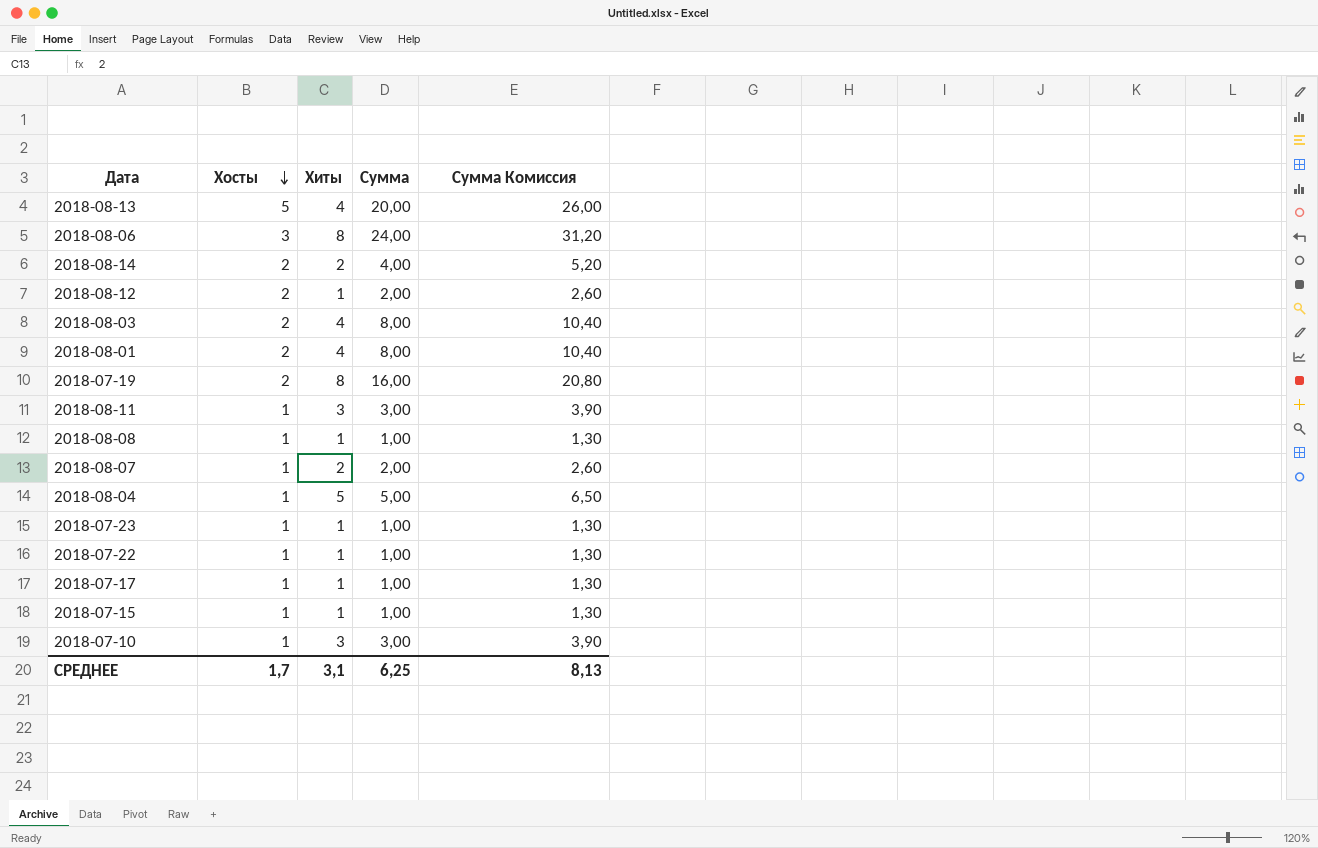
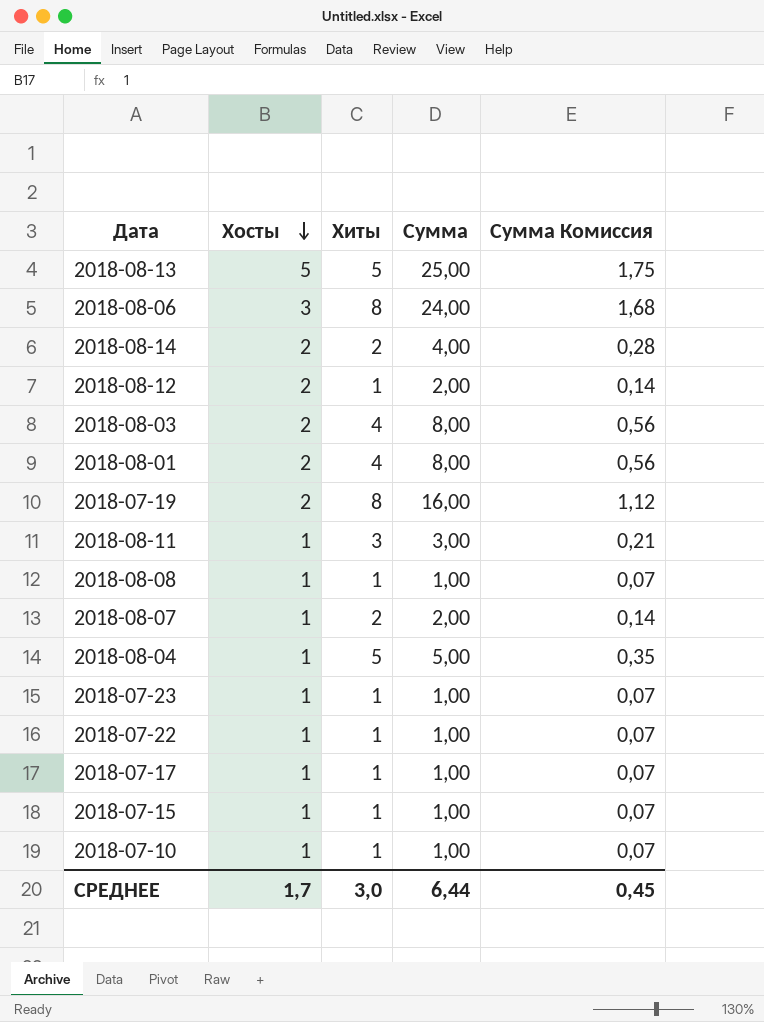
column Сумма Комиссия | formula: [Сумма] * 1,3 -> [Сумма] * 0,07
2018-08-13 | Хиты: 4 -> 5
2018-08-13 | Сумма: 20,00 -> 25,00
2018-07-10 | Хиты: 3 -> 1
2018-07-10 | Сумма: 3,00 -> 1,00
СРЕДНЕЕ | Хиты: 3,1 -> 3,0
СРЕДНЕЕ | Сумма: 6,25 -> 6,44
СРЕДНЕЕ | Сумма Комиссия: 8,13 -> 0,45

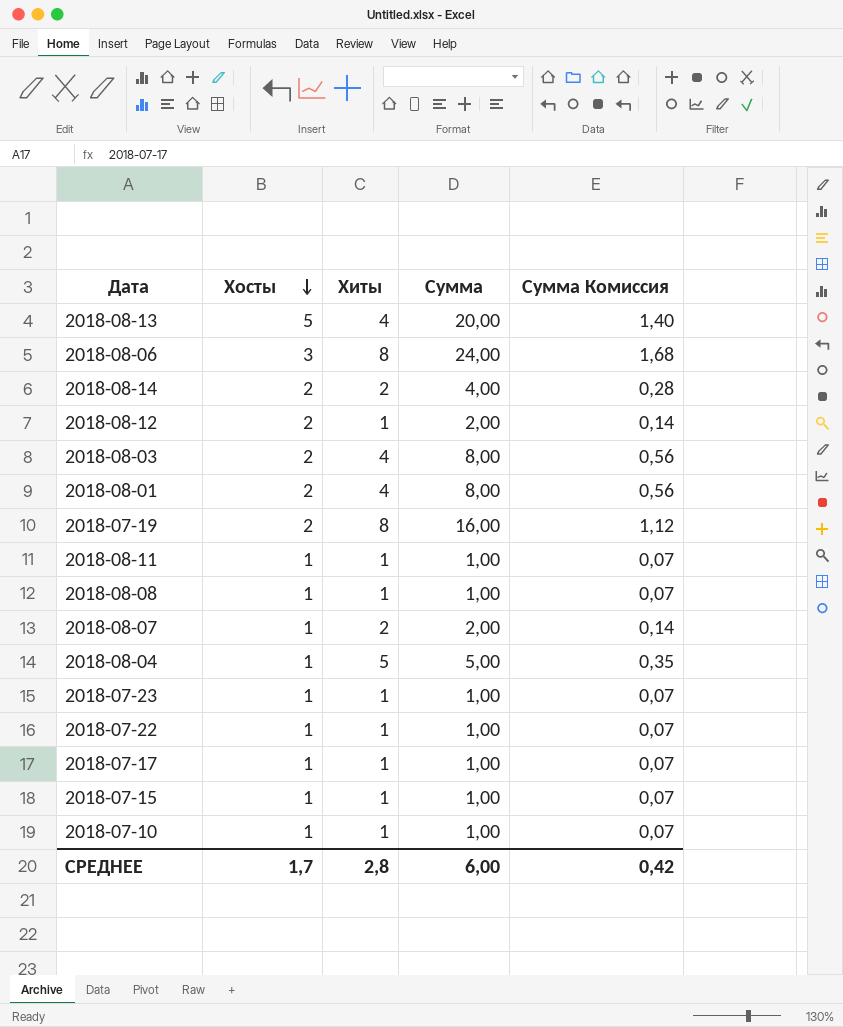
2018-08-13 | Хиты: 5 -> 4
2018-08-13 | Сумма: 25,00 -> 20,00
2018-08-13 | Сумма Комиссия: 1,75 -> 1,40
2018-08-11 | Хиты: 3 -> 1
2018-08-11 | Сумма: 3,00 -> 1,00
2018-08-11 | Сумма Комиссия: 0,21 -> 0,07
СРЕДНЕЕ | Хиты: 3,0 -> 2,8
СРЕДНЕЕ | Сумма: 6,44 -> 6,00
СРЕДНЕЕ | Сумма Комиссия: 0,45 -> 0,42

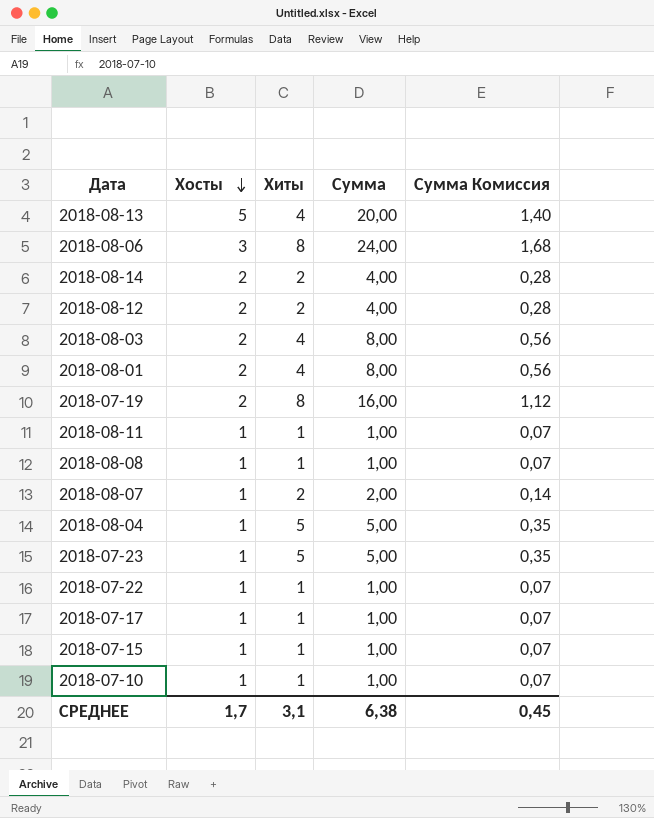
2018-08-12 | Хиты: 1 -> 2
2018-08-12 | Сумма: 2,00 -> 4,00
2018-08-12 | Сумма Комиссия: 0,14 -> 0,28
2018-07-23 | Хиты: 1 -> 5
2018-07-23 | Сумма: 1,00 -> 5,00
2018-07-23 | Сумма Комиссия: 0,07 -> 0,35
СРЕДНЕЕ | Хиты: 2,8 -> 3,1
СРЕДНЕЕ | Сумма: 6,00 -> 6,38
СРЕДНЕЕ | Сумма Комиссия: 0,42 -> 0,45

